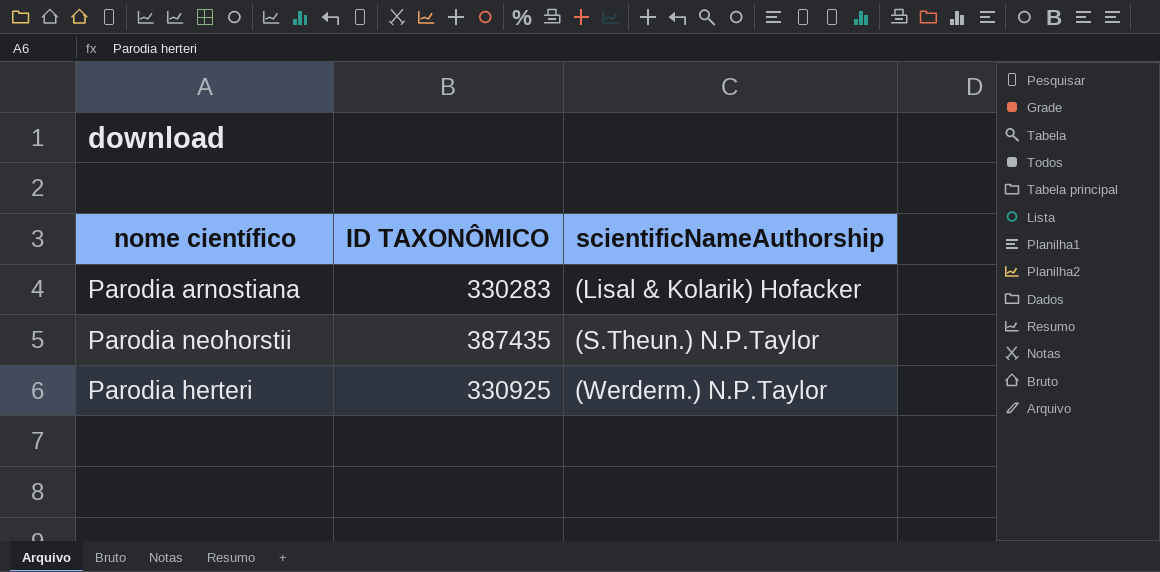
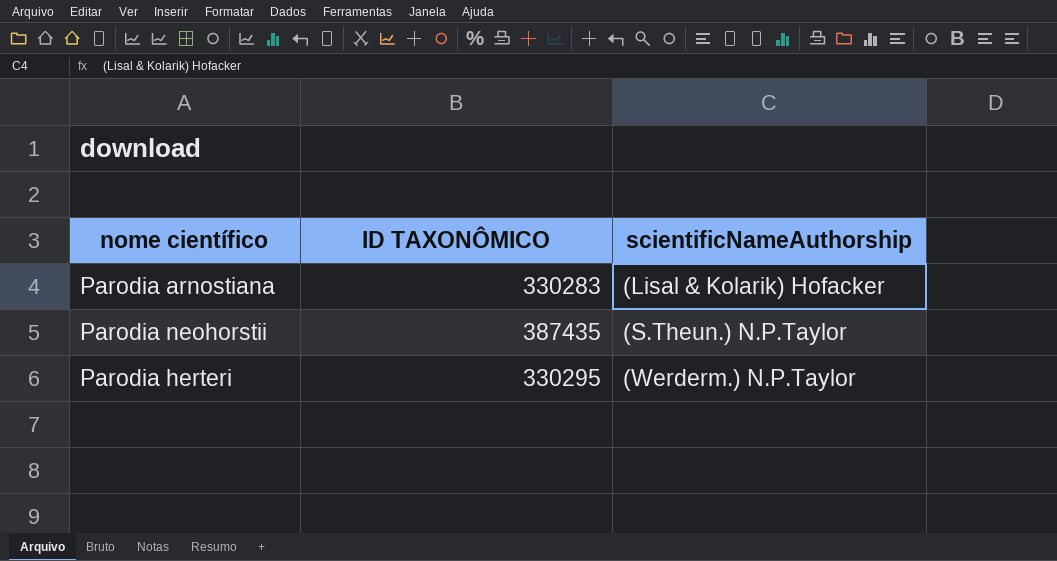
Parodia herteri | ID TAXONÔMICO: 330925 -> 330295

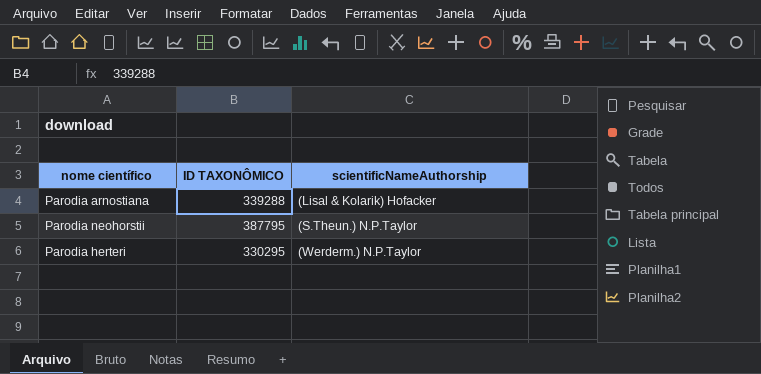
Parodia arnostiana | ID TAXONÔMICO: 330283 -> 339288
Parodia neohorstii | ID TAXONÔMICO: 387435 -> 387795

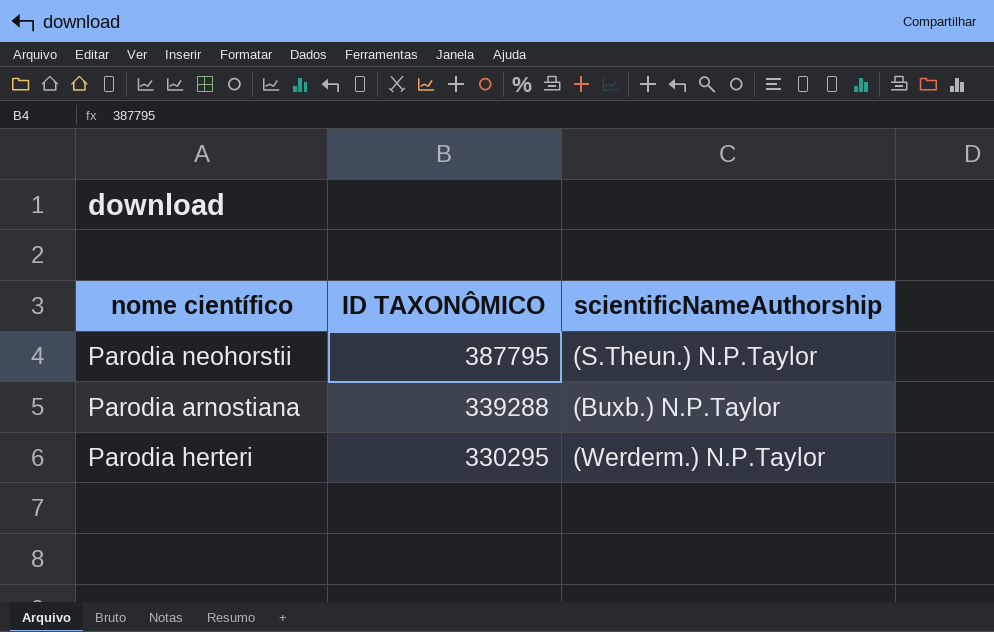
row order: scientificNameAuthorship ascending -> ID TAXONÔMICO descending
Parodia arnostiana | scientificNameAuthorship: (Lisal & Kolarik) Hofacker -> (Buxb.) N.P.Taylor

